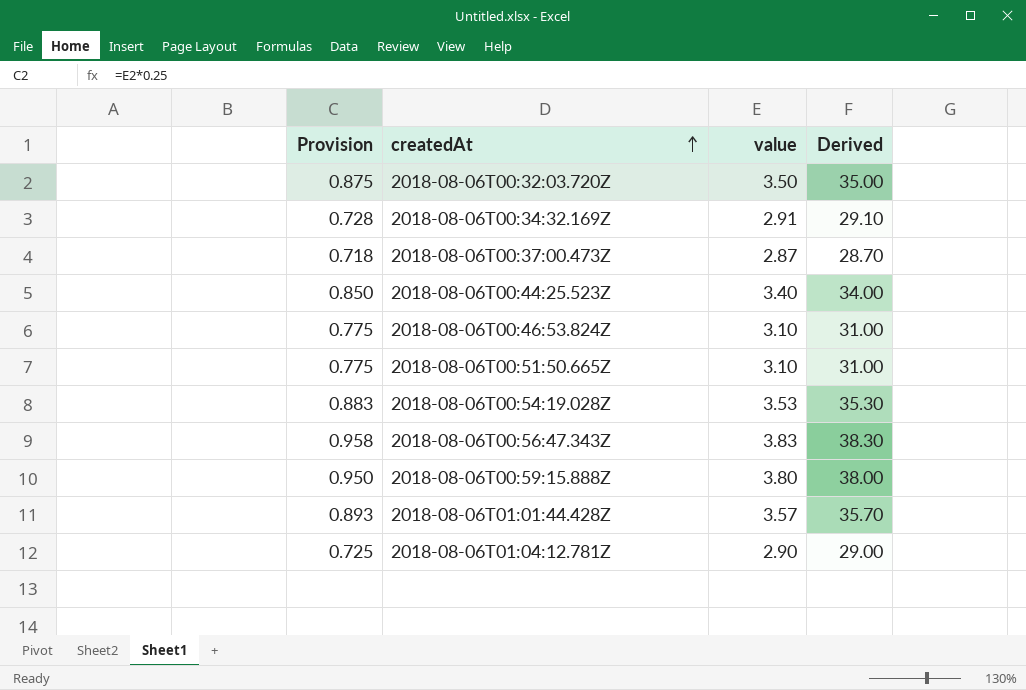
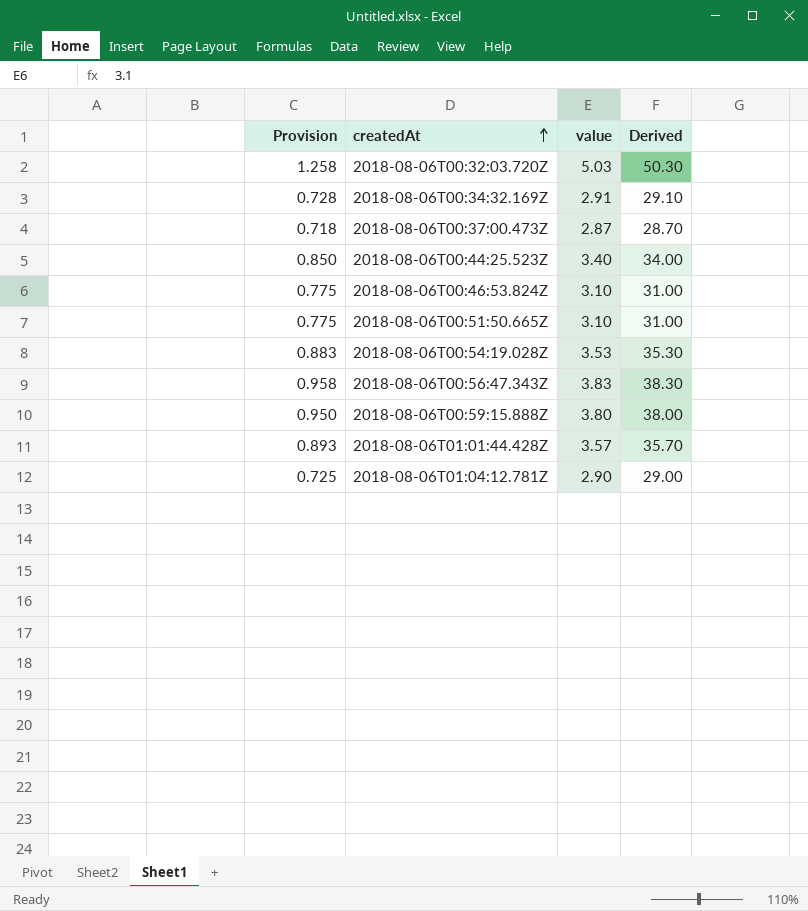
2018-08-06T00:32:03.720Z | Provision: 0.875 -> 1.258
2018-08-06T00:32:03.720Z | value: 3.50 -> 5.03
2018-08-06T00:32:03.720Z | Derived: 35.00 -> 50.30

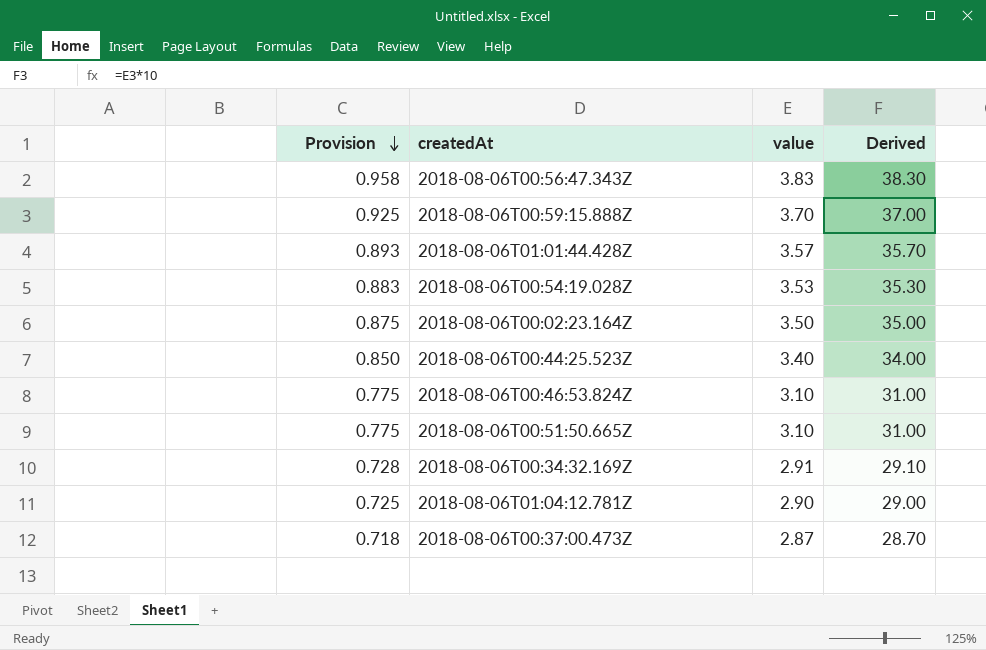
row order: createdAt ascending -> Provision descending
row 2018-08-06T00:32:03.720Z: 1.258 | 5.03 | 50.30 -> none
2018-08-06T00:59:15.888Z | Provision: 0.950 -> 0.925
2018-08-06T00:59:15.888Z | value: 3.80 -> 3.70
2018-08-06T00:59:15.888Z | Derived: 38.00 -> 37.00
row 2018-08-06T00:02:23.164Z: none -> 0.875 | 3.50 | 35.00

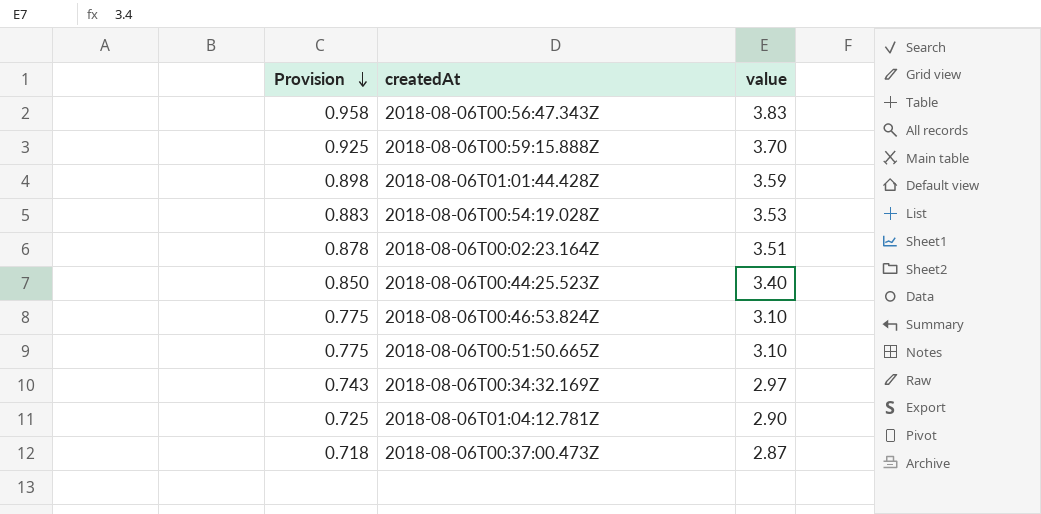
column Derived | formula: [value] * 10 -> none
2018-08-06T01:01:44.428Z | Provision: 0.893 -> 0.898
2018-08-06T01:01:44.428Z | value: 3.57 -> 3.59
2018-08-06T00:02:23.164Z | Provision: 0.875 -> 0.878
2018-08-06T00:02:23.164Z | value: 3.50 -> 3.51
2018-08-06T00:34:32.169Z | Provision: 0.728 -> 0.743
2018-08-06T00:34:32.169Z | value: 2.91 -> 2.97

